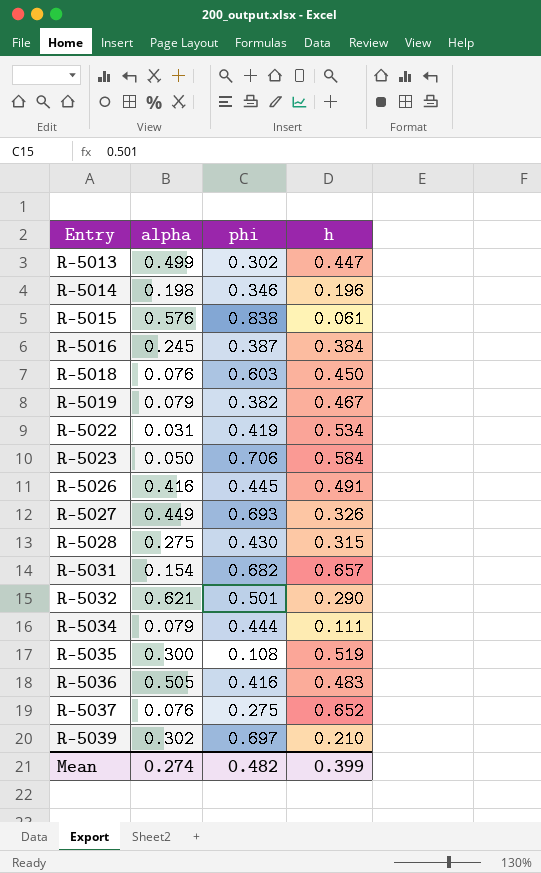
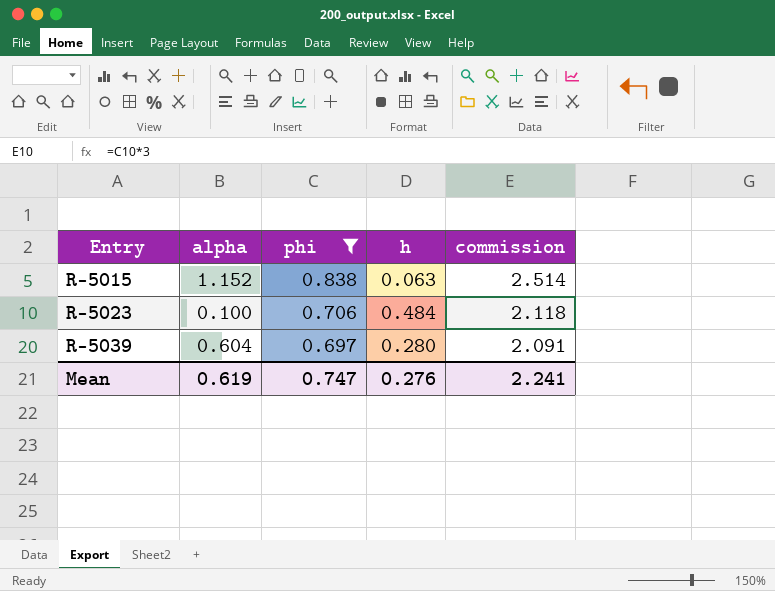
filter: none -> phi >= 0.697
column commission | formula: none -> [phi] * 3
R-5015 | alpha: 0.576 -> 1.152
R-5015 | h: 0.061 -> 0.063
R-5023 | alpha: 0.050 -> 0.100
R-5023 | h: 0.584 -> 0.484
R-5039 | alpha: 0.302 -> 0.604
R-5039 | h: 0.210 -> 0.280
Mean | alpha: 0.274 -> 0.619
Mean | phi: 0.482 -> 0.747
Mean | h: 0.399 -> 0.276

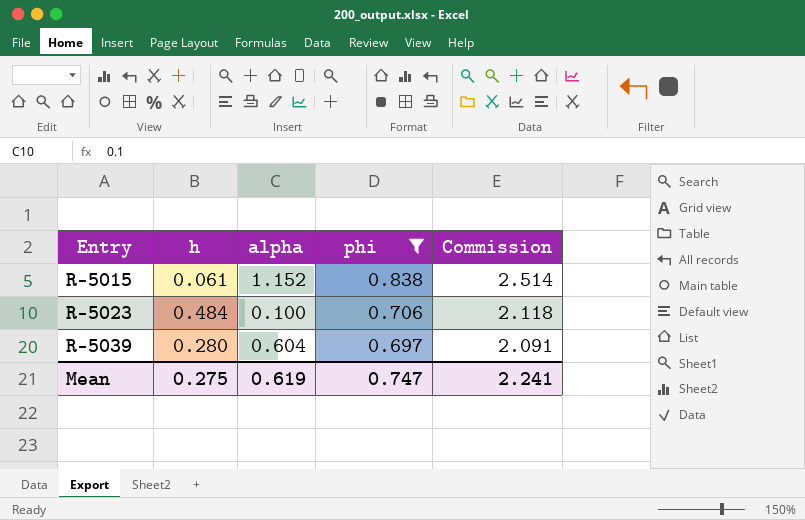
column h | position: 4 -> 2
column name: commission -> Commission
R-5015 | h: 0.063 -> 0.061
Mean | h: 0.276 -> 0.275

